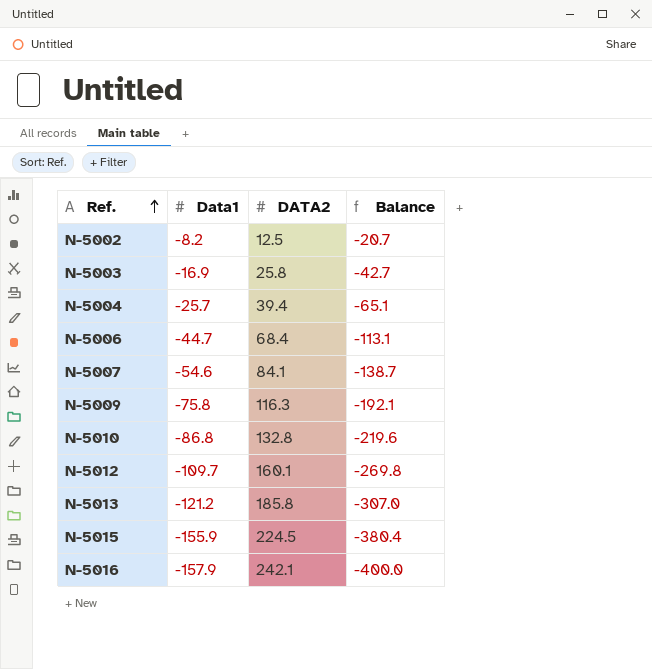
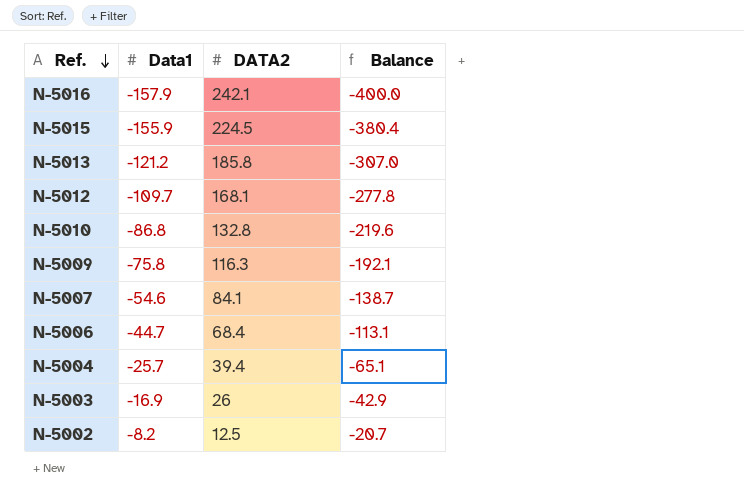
row order: Ref. ascending -> Ref. descending
N-5012 | DATA2: 160.1 -> 168.1
N-5012 | Balance: -269.8 -> -277.8
N-5003 | DATA2: 25.8 -> 26
N-5003 | Balance: -42.7 -> -42.9

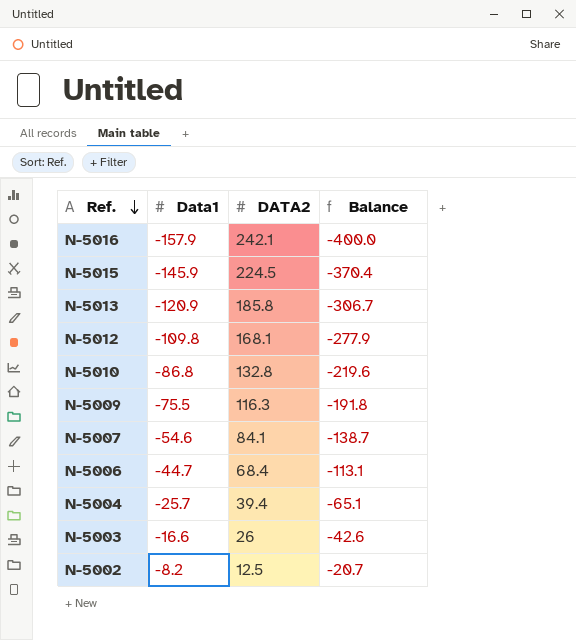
N-5015 | Data1: -155.9 -> -145.9
N-5015 | Balance: -380.4 -> -370.4
N-5013 | Data1: -121.2 -> -120.9
N-5013 | Balance: -307.0 -> -306.7
N-5012 | Data1: -109.7 -> -109.8
N-5012 | Balance: -277.8 -> -277.9
N-5009 | Data1: -75.8 -> -75.5
N-5009 | Balance: -192.1 -> -191.8
N-5003 | Data1: -16.9 -> -16.6
N-5003 | Balance: -42.9 -> -42.6

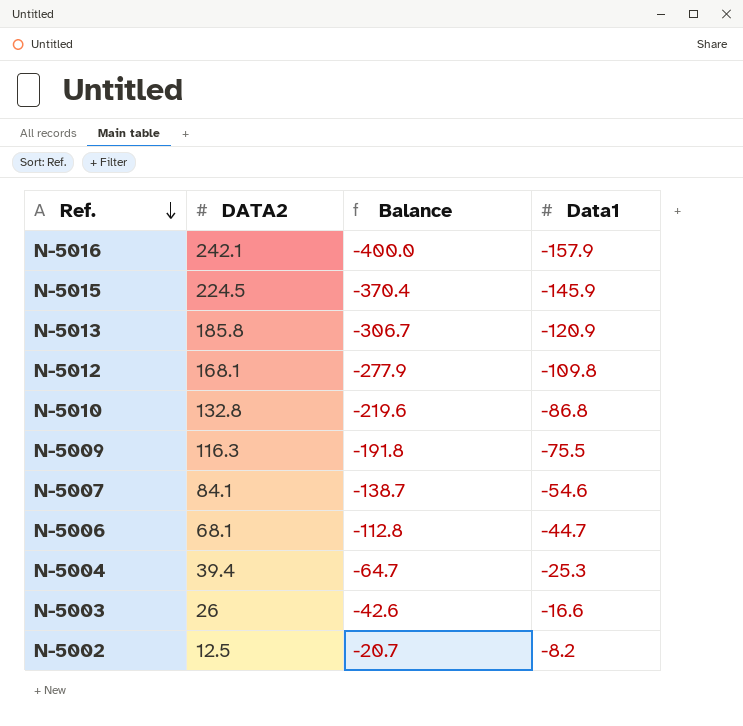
column Data1 | position: 2 -> 4
N-5006 | DATA2: 68.4 -> 68.1
N-5006 | Balance: -113.1 -> -112.8
N-5004 | Balance: -65.1 -> -64.7
N-5004 | Data1: -25.7 -> -25.3

